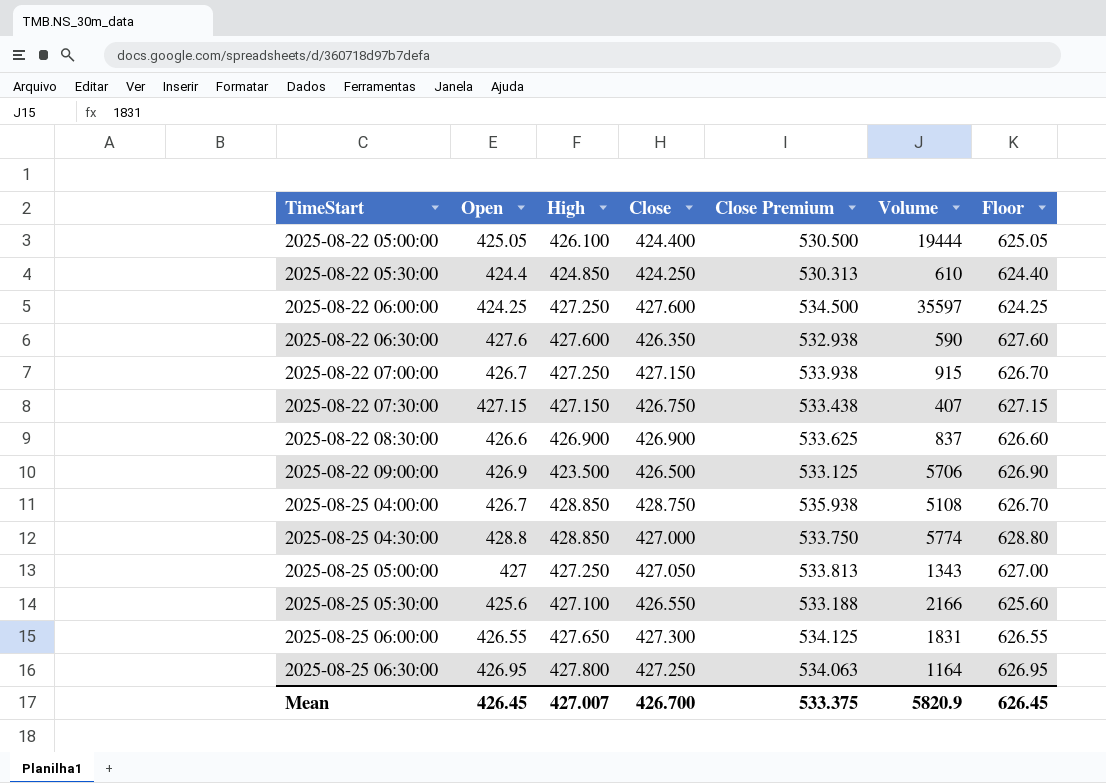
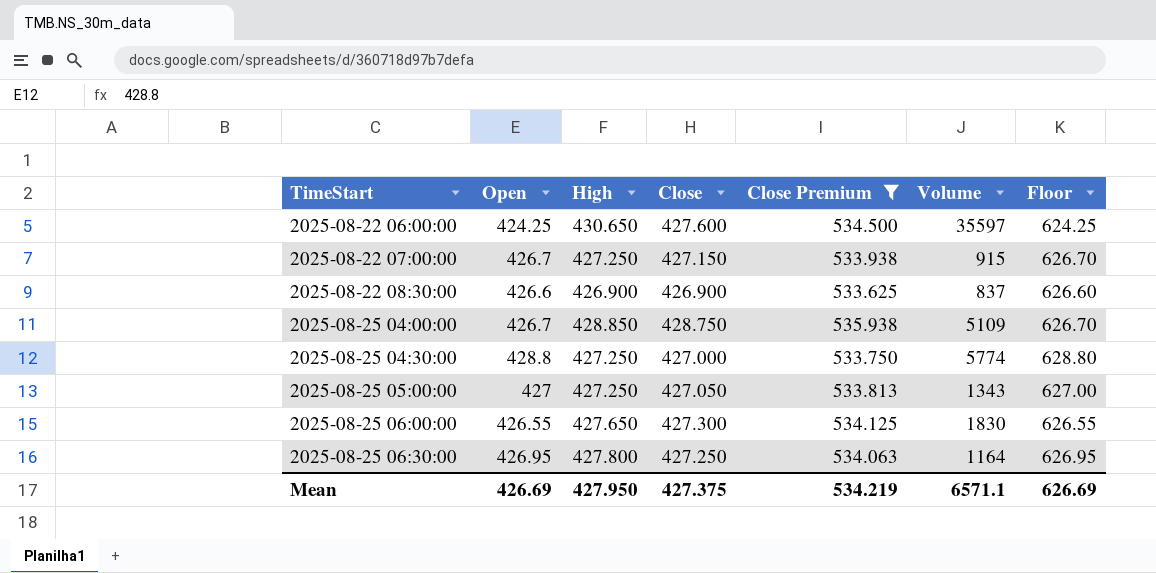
filter: none -> Close Premium >= 533.625
2025-08-22 06:00:00 | High: 427.250 -> 430.650
2025-08-25 04:00:00 | Volume: 5108 -> 5109
2025-08-25 04:30:00 | High: 428.850 -> 427.250
2025-08-25 06:00:00 | Volume: 1831 -> 1830
Mean | Open: 426.45 -> 426.69
Mean | High: 427.007 -> 427.950
Mean | Close: 426.700 -> 427.375
Mean | Close Premium: 533.375 -> 534.219
Mean | Volume: 5820.9 -> 6571.1
Mean | Floor: 626.45 -> 626.69

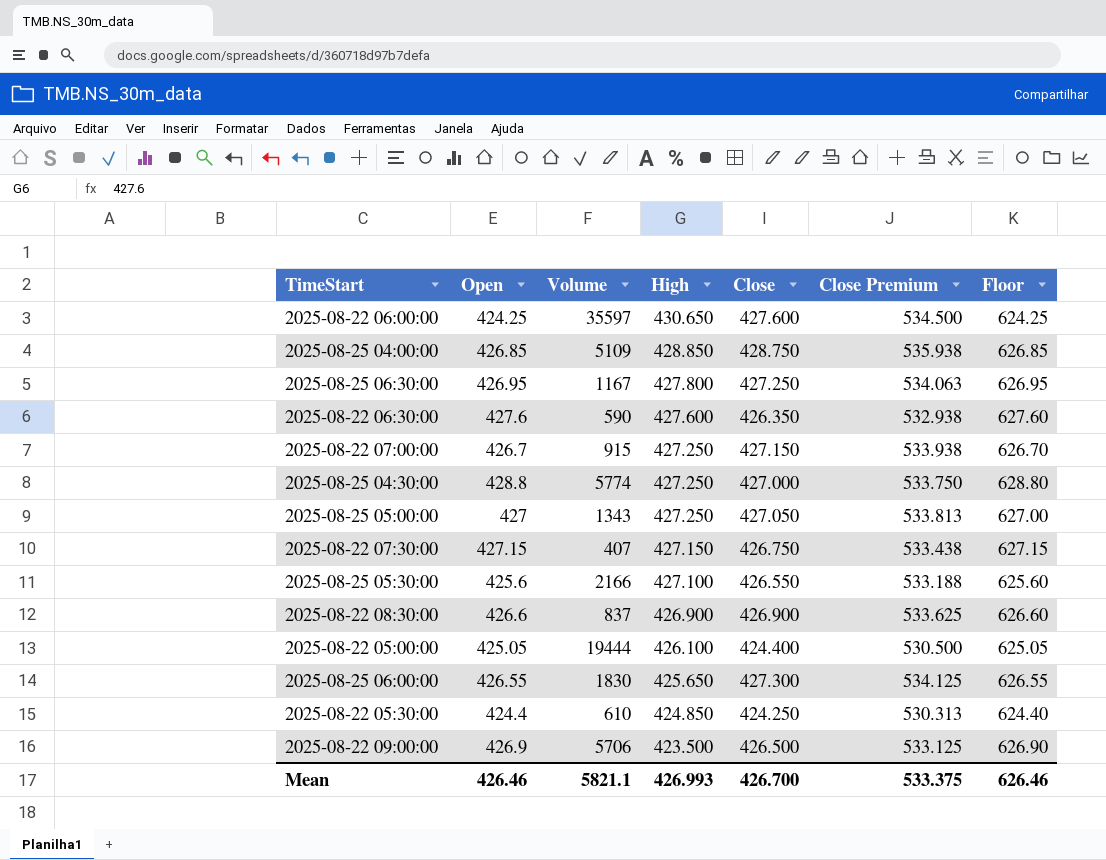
filter: Close Premium >= 533.625 -> none
row order: TimeStart ascending -> High descending
column Volume | position: 6 -> 3
2025-08-25 04:00:00 | Open: 426.7 -> 426.85
2025-08-25 04:00:00 | Floor: 626.70 -> 626.85
2025-08-25 06:30:00 | Volume: 1164 -> 1167
2025-08-25 06:00:00 | High: 427.650 -> 425.650
Mean | Open: 426.69 -> 426.46
Mean | Volume: 6571.1 -> 5821.1
Mean | High: 427.950 -> 426.993
Mean | Close: 427.375 -> 426.700
Mean | Close Premium: 534.219 -> 533.375
Mean | Floor: 626.69 -> 626.46

